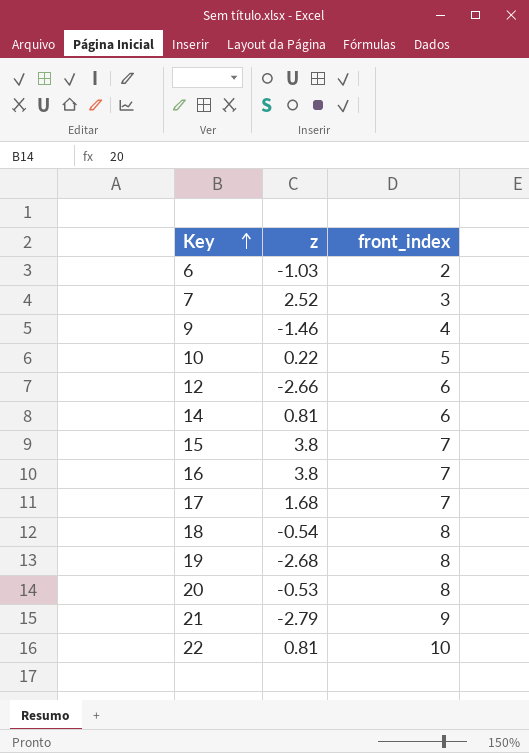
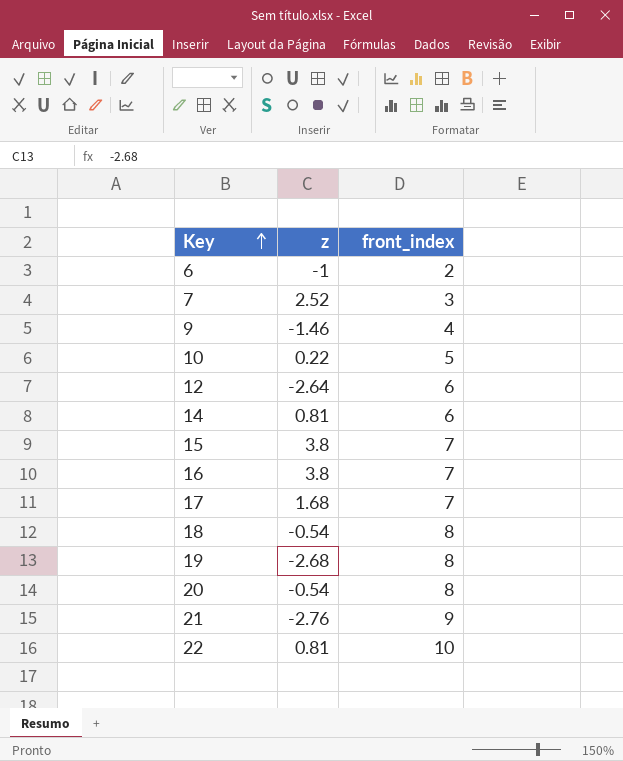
6 | z: -1.03 -> -1
12 | z: -2.66 -> -2.64
20 | z: -0.53 -> -0.54
21 | z: -2.79 -> -2.76

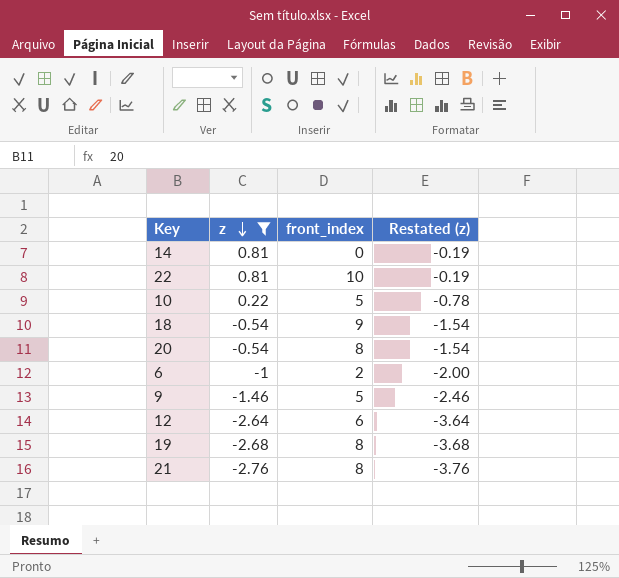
filter: none -> z <= 0.81
row order: Key ascending -> z descending
column Restated (z) | formula: none -> [z] - 1
14 | front_index: 6 -> 0
18 | front_index: 8 -> 9
9 | front_index: 4 -> 5
21 | front_index: 9 -> 8

